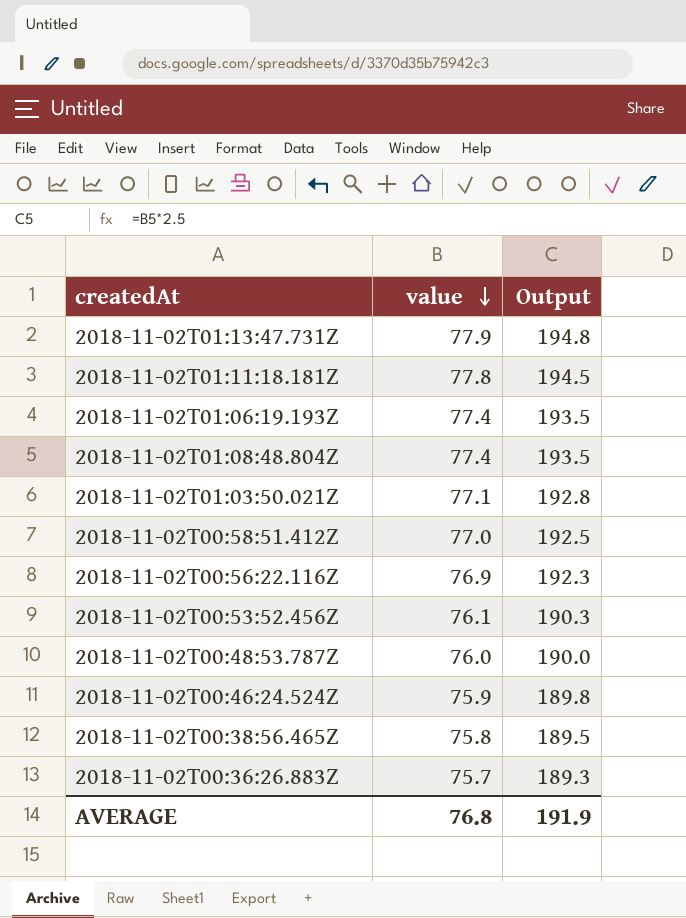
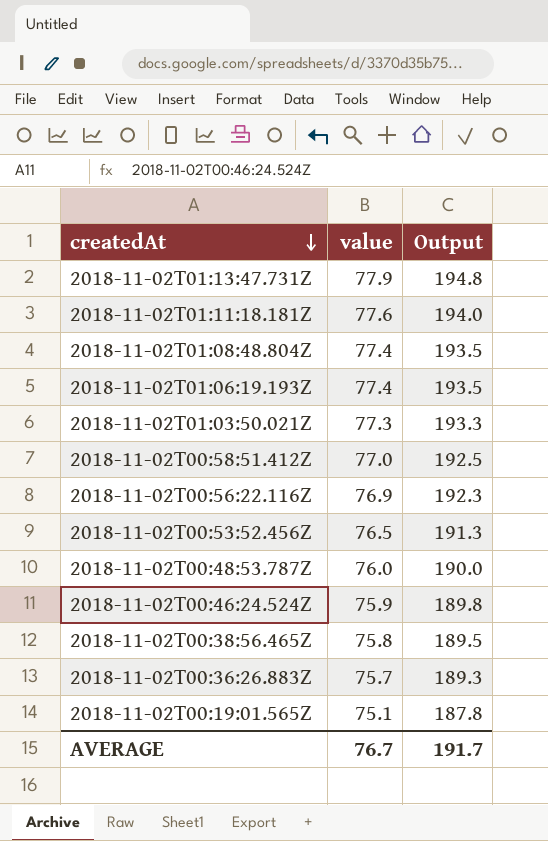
row order: value descending -> createdAt descending
2018-11-02T01:11:18.181Z | value: 77.8 -> 77.6
2018-11-02T01:11:18.181Z | Output: 194.5 -> 194.0
2018-11-02T01:03:50.021Z | value: 77.1 -> 77.3
2018-11-02T01:03:50.021Z | Output: 192.8 -> 193.3
2018-11-02T00:53:52.456Z | value: 76.1 -> 76.5
2018-11-02T00:53:52.456Z | Output: 190.3 -> 191.3
row 2018-11-02T00:19:01.565Z: none -> 75.1 | 187.8
AVERAGE | value: 76.8 -> 76.7
AVERAGE | Output: 191.9 -> 191.7

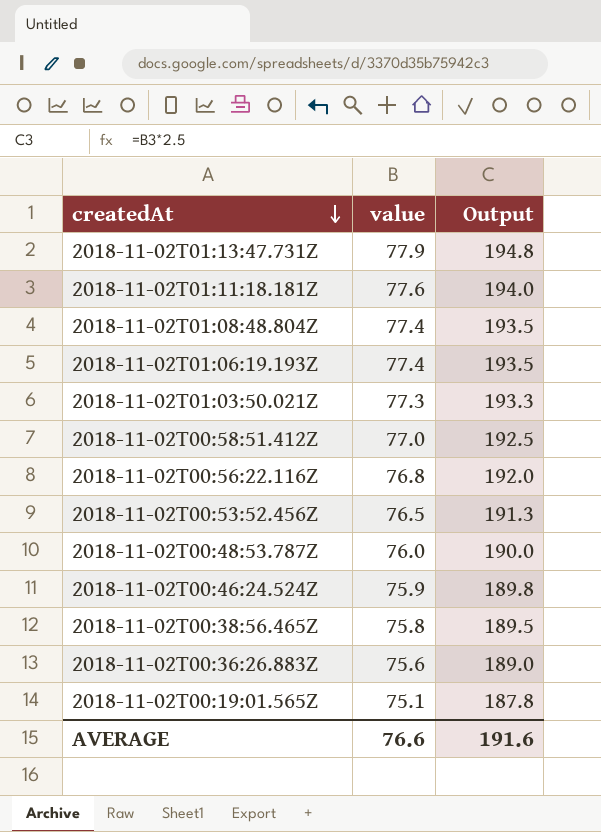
2018-11-02T00:56:22.116Z | value: 76.9 -> 76.8
2018-11-02T00:56:22.116Z | Output: 192.3 -> 192.0
2018-11-02T00:36:26.883Z | value: 75.7 -> 75.6
2018-11-02T00:36:26.883Z | Output: 189.3 -> 189.0
AVERAGE | value: 76.7 -> 76.6
AVERAGE | Output: 191.7 -> 191.6

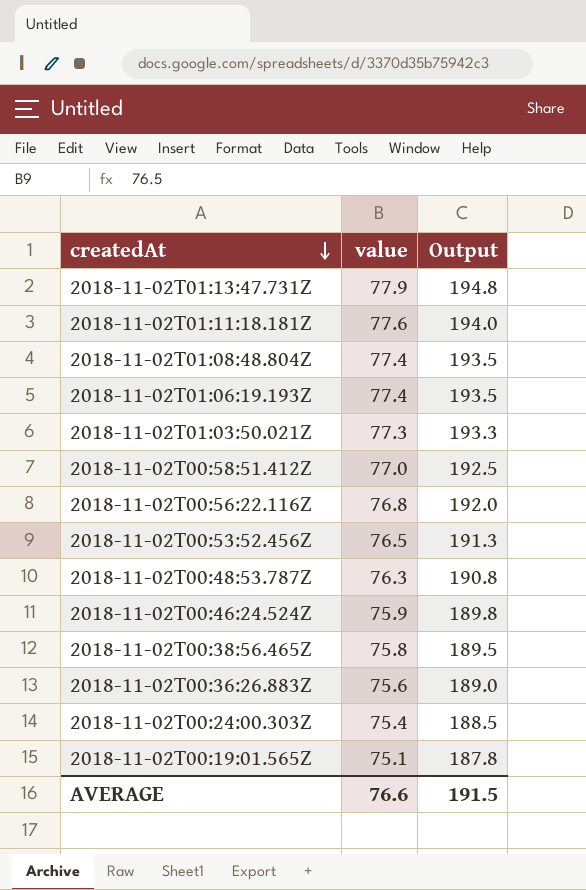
2018-11-02T00:48:53.787Z | value: 76.0 -> 76.3
2018-11-02T00:48:53.787Z | Output: 190.0 -> 190.8
row 2018-11-02T00:24:00.303Z: none -> 75.4 | 188.5
AVERAGE | Output: 191.6 -> 191.5

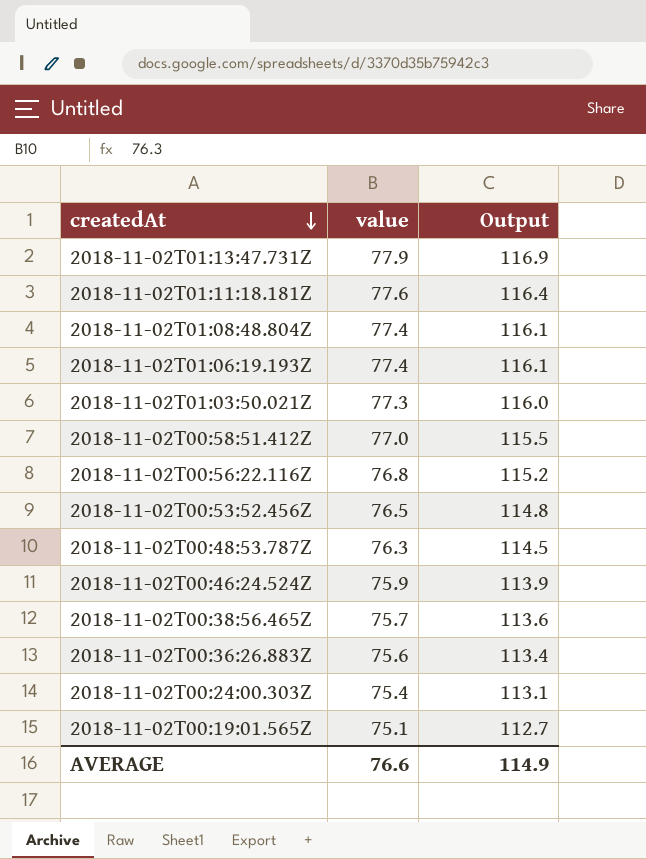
column Output | formula: [value] * 2.5 -> [value] * 1.5
2018-11-02T00:38:56.465Z | value: 75.8 -> 75.7
AVERAGE | Output: 191.5 -> 114.9

